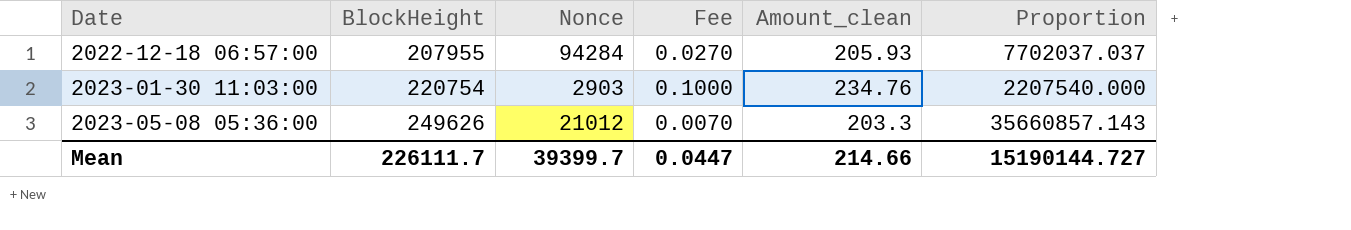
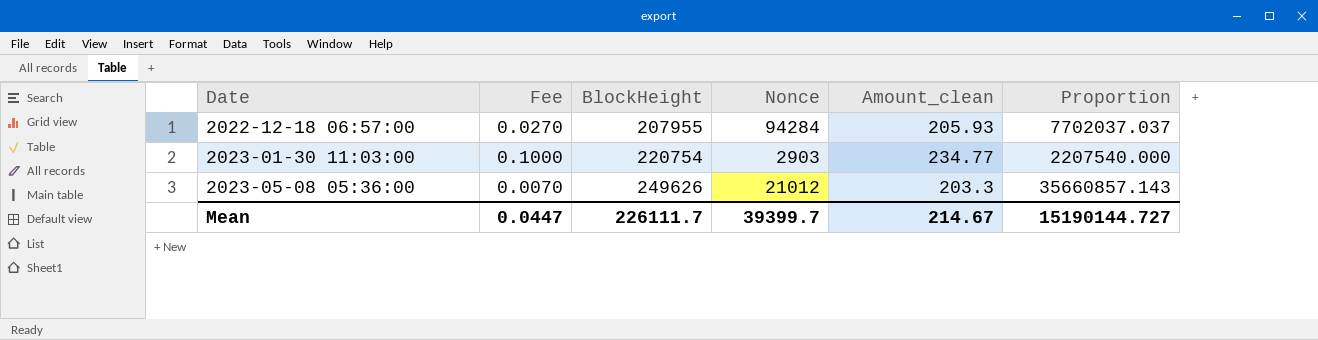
column Fee | position: 4 -> 2
2023-01-30 11:03:00 | Amount_clean: 234.76 -> 234.77
Mean | Amount_clean: 214.66 -> 214.67

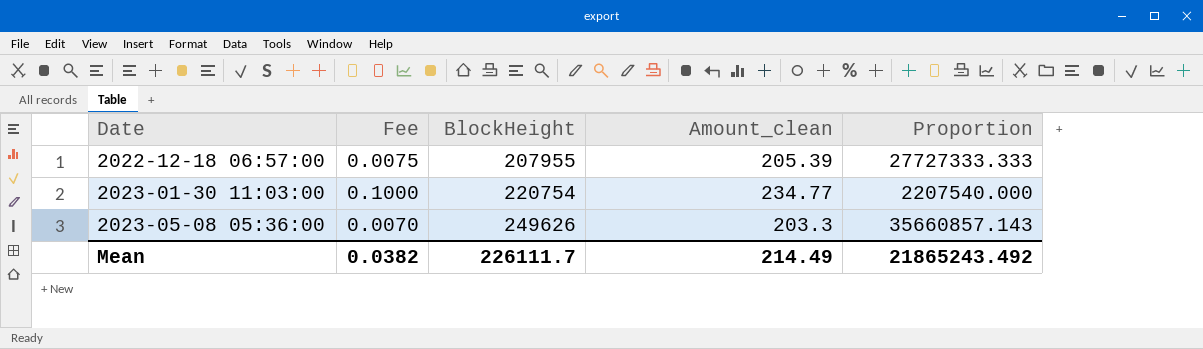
column Nonce | position: 4 -> none
2022-12-18 06:57:00 | Fee: 0.0270 -> 0.0075
2022-12-18 06:57:00 | Amount_clean: 205.93 -> 205.39
2022-12-18 06:57:00 | Proportion: 7702037.037 -> 27727333.333
Mean | Fee: 0.0447 -> 0.0382
Mean | Amount_clean: 214.67 -> 214.49
Mean | Proportion: 15190144.727 -> 21865243.492

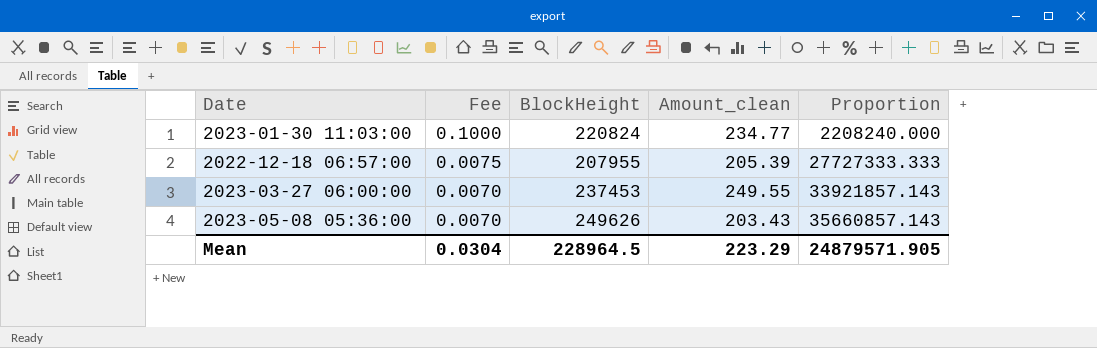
row order: Date ascending -> Fee descending
2023-01-30 11:03:00 | BlockHeight: 220754 -> 220824
2023-01-30 11:03:00 | Proportion: 2207540.000 -> 2208240.000
row 2023-03-27 06:00:00: none -> 0.0070 | 237453 | 249.55 | 33921857.143
2023-05-08 05:36:00 | Amount_clean: 203.3 -> 203.43
Mean | Fee: 0.0382 -> 0.0304
Mean | BlockHeight: 226111.7 -> 228964.5
Mean | Amount_clean: 214.49 -> 223.29
Mean | Proportion: 21865243.492 -> 24879571.905

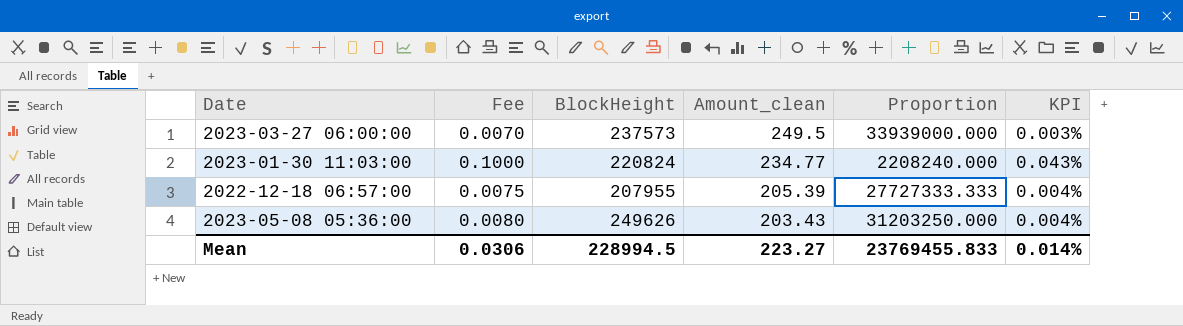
row order: Fee descending -> Amount_clean descending
column KPI | formula: none -> [Fee] / [Amount_clean]
2023-03-27 06:00:00 | BlockHeight: 237453 -> 237573
2023-03-27 06:00:00 | Amount_clean: 249.55 -> 249.5
2023-03-27 06:00:00 | Proportion: 33921857.143 -> 33939000.000
2023-05-08 05:36:00 | Fee: 0.0070 -> 0.0080
2023-05-08 05:36:00 | Proportion: 35660857.143 -> 31203250.000
Mean | Fee: 0.0304 -> 0.0306
Mean | BlockHeight: 228964.5 -> 228994.5
Mean | Amount_clean: 223.29 -> 223.27
Mean | Proportion: 24879571.905 -> 23769455.833

